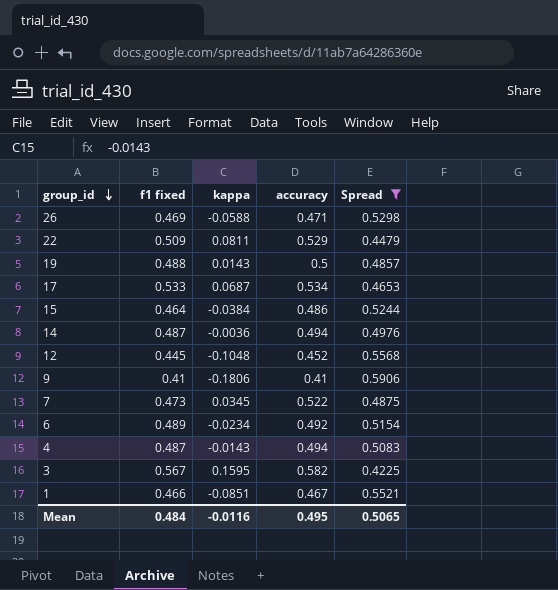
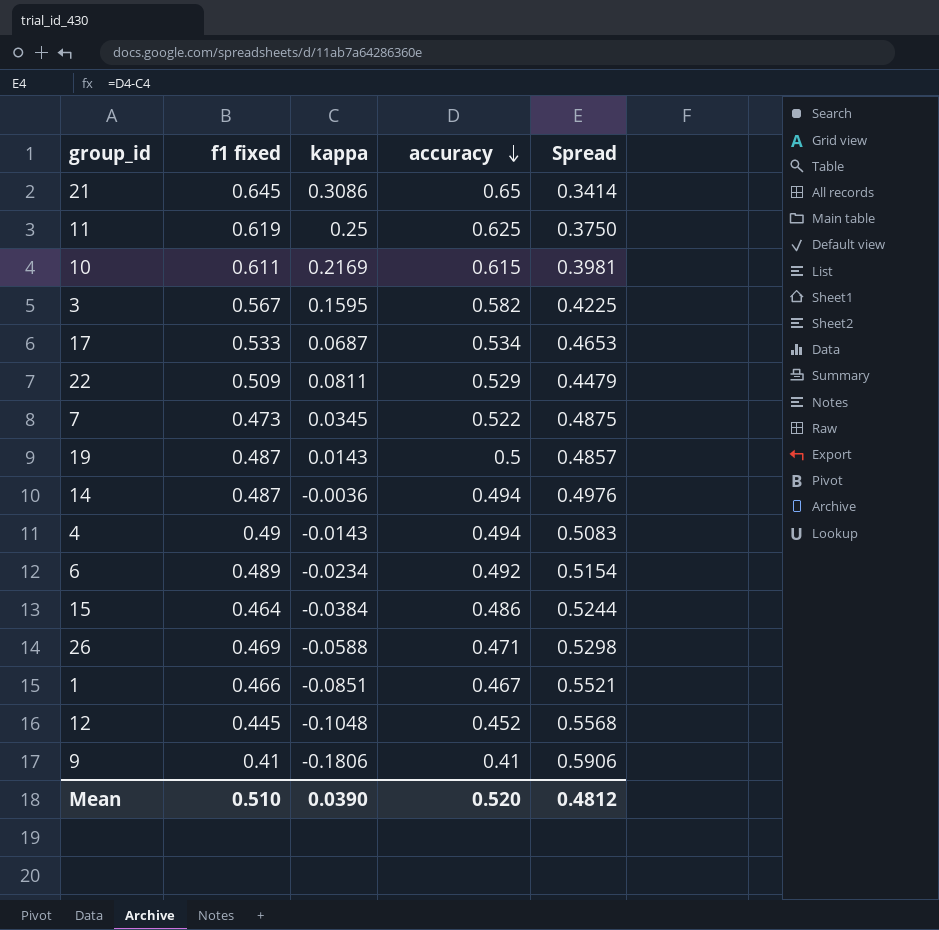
filter: Spread >= 0.4225 -> none
row order: group_id descending -> accuracy descending
19 | f1 fixed: 0.488 -> 0.487
4 | f1 fixed: 0.487 -> 0.49
Mean | f1 fixed: 0.484 -> 0.510
Mean | kappa: -0.0116 -> 0.0390
Mean | accuracy: 0.495 -> 0.520
Mean | Spread: 0.5065 -> 0.4812

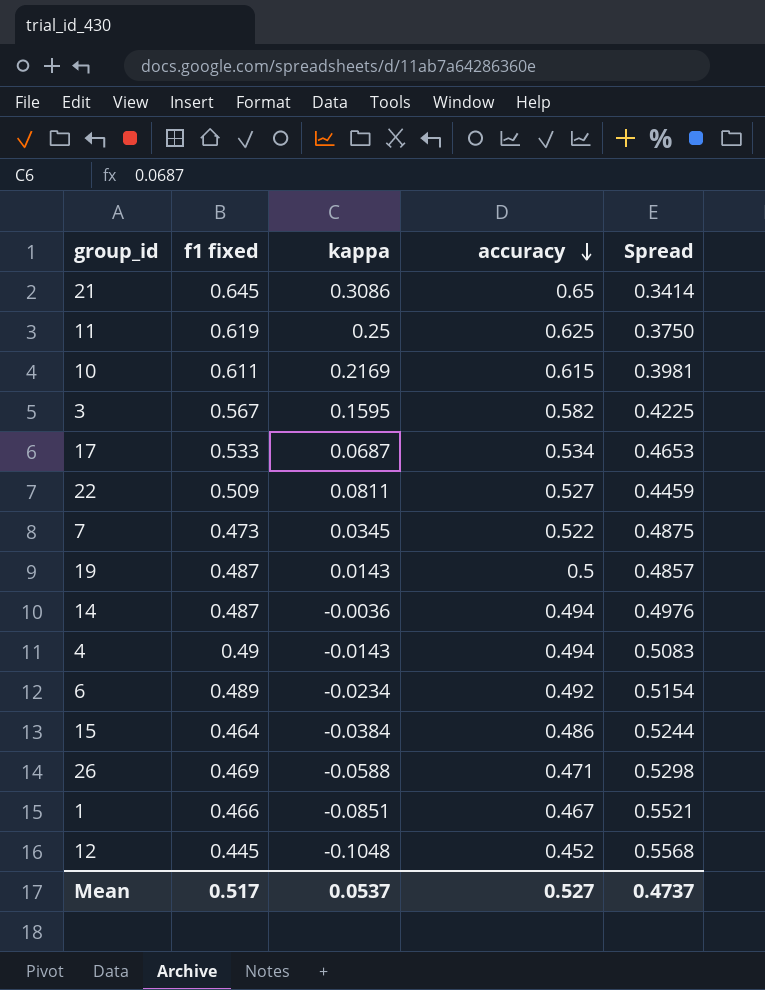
row 9: 0.41 | -0.1806 | 0.41 | 0.5906 -> none
22 | accuracy: 0.529 -> 0.527
22 | Spread: 0.4479 -> 0.4459
Mean | f1 fixed: 0.510 -> 0.517
Mean | kappa: 0.0390 -> 0.0537
Mean | accuracy: 0.520 -> 0.527
Mean | Spread: 0.4812 -> 0.4737

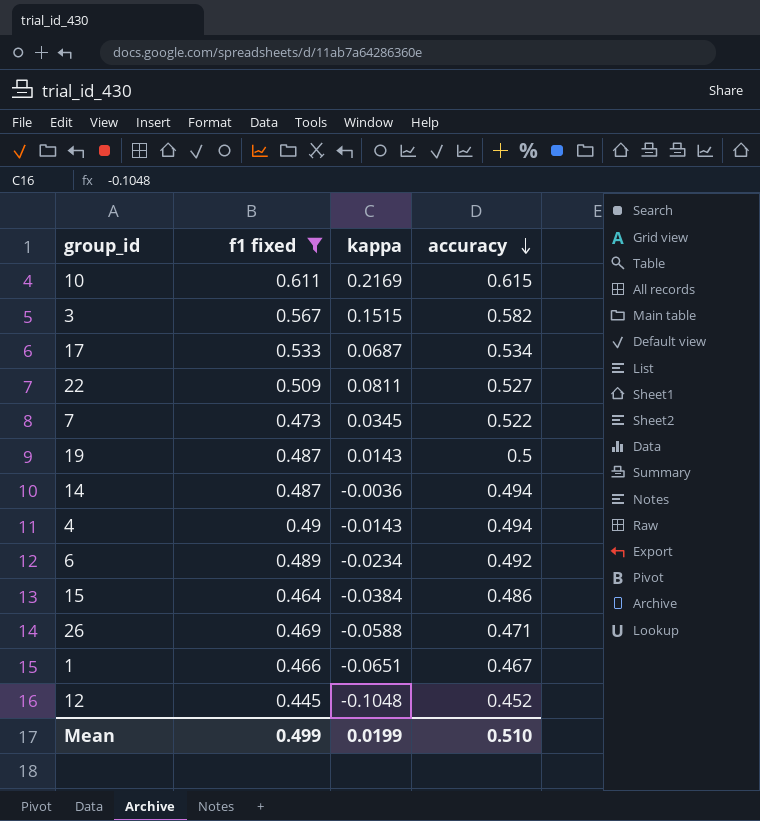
filter: none -> f1 fixed <= 0.611
column Spread | formula: [accuracy] - [kappa] -> none
3 | kappa: 0.1595 -> 0.1515
1 | kappa: -0.0851 -> -0.0651
Mean | f1 fixed: 0.517 -> 0.499
Mean | kappa: 0.0537 -> 0.0199
Mean | accuracy: 0.527 -> 0.510

